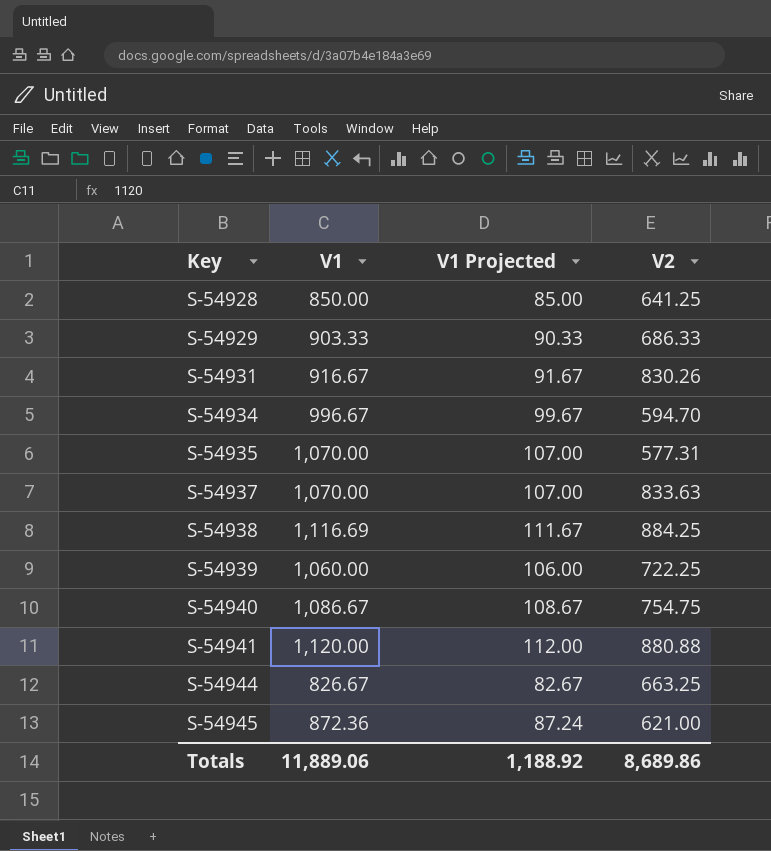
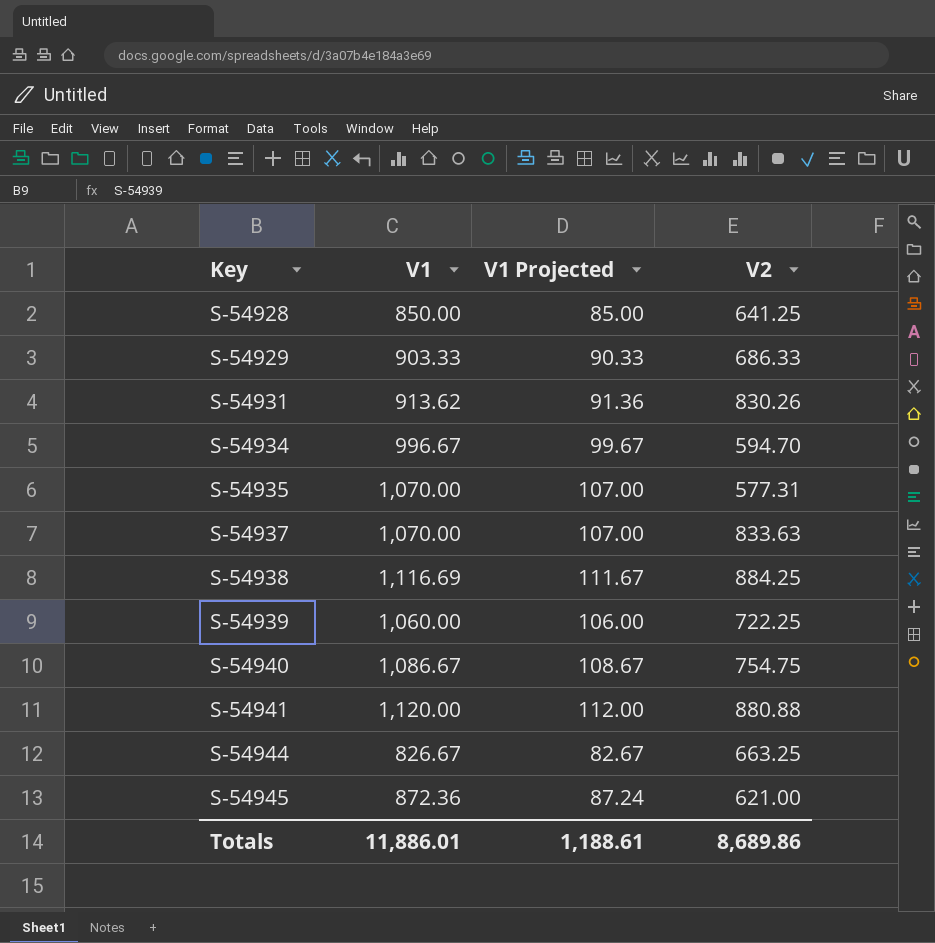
S-54931 | V1: 916.67 -> 913.62
S-54931 | V1 Projected: 91.67 -> 91.36
Totals | V1: 11,889.06 -> 11,886.01
Totals | V1 Projected: 1,188.92 -> 1,188.61

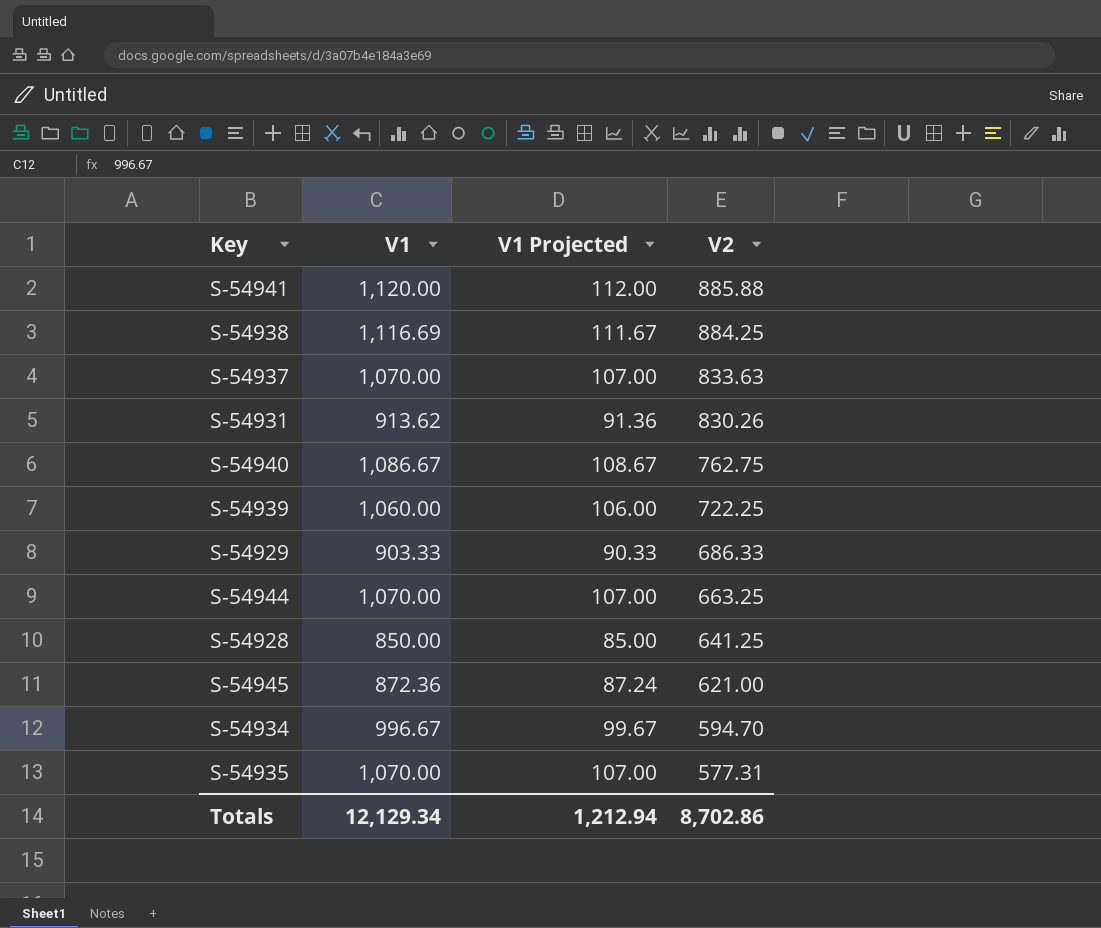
row order: Key ascending -> V2 descending
S-54941 | V2: 880.88 -> 885.88
S-54940 | V2: 754.75 -> 762.75
S-54944 | V1: 826.67 -> 1,070.00
S-54944 | V1 Projected: 82.67 -> 107.00
Totals | V1: 11,886.01 -> 12,129.34
Totals | V1 Projected: 1,188.61 -> 1,212.94
Totals | V2: 8,689.86 -> 8,702.86

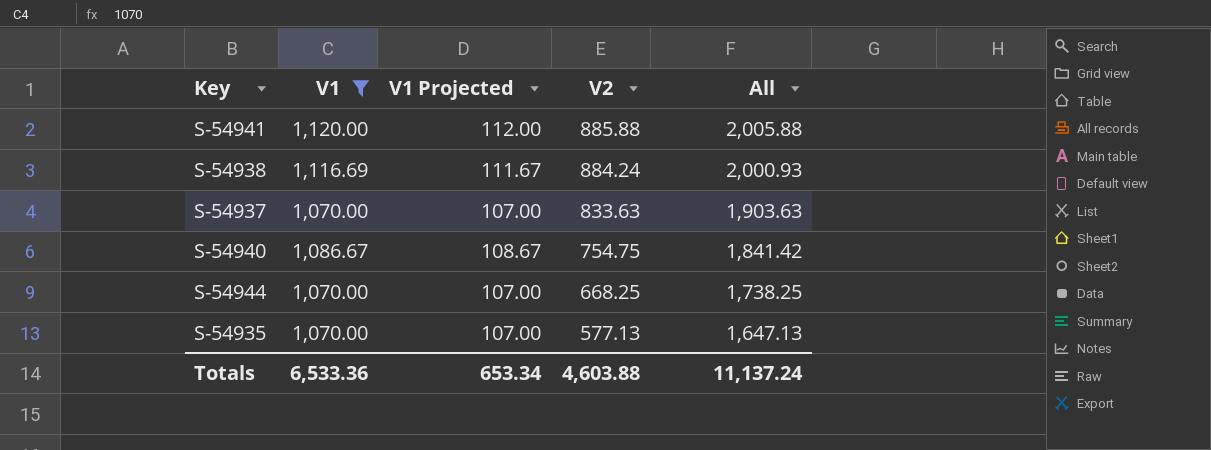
filter: none -> V1 >= 1,070.00
column All | formula: none -> [V1] + [V2]
S-54938 | V2: 884.25 -> 884.24
S-54940 | V2: 762.75 -> 754.75
S-54944 | V2: 663.25 -> 668.25
S-54935 | V2: 577.31 -> 577.13
Totals | V1: 12,129.34 -> 6,533.36
Totals | V1 Projected: 1,212.94 -> 653.34
Totals | V2: 8,702.86 -> 4,603.88

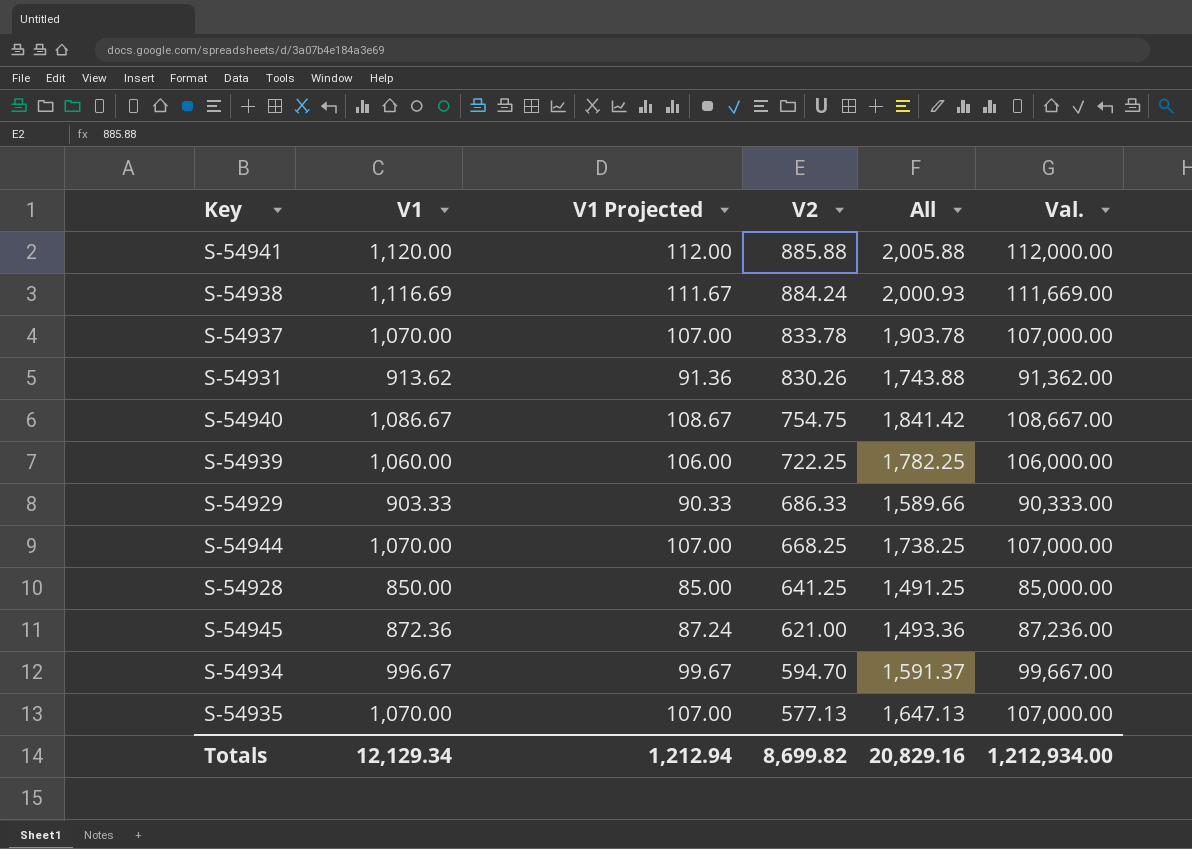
filter: V1 >= 1,070.00 -> none
column Val. | formula: none -> [V1] * 100
S-54937 | V2: 833.63 -> 833.78
S-54937 | All: 1,903.63 -> 1,903.78
Totals | V1: 6,533.36 -> 12,129.34
Totals | V1 Projected: 653.34 -> 1,212.94
Totals | V2: 4,603.88 -> 8,699.82
Totals | All: 11,137.24 -> 20,829.16

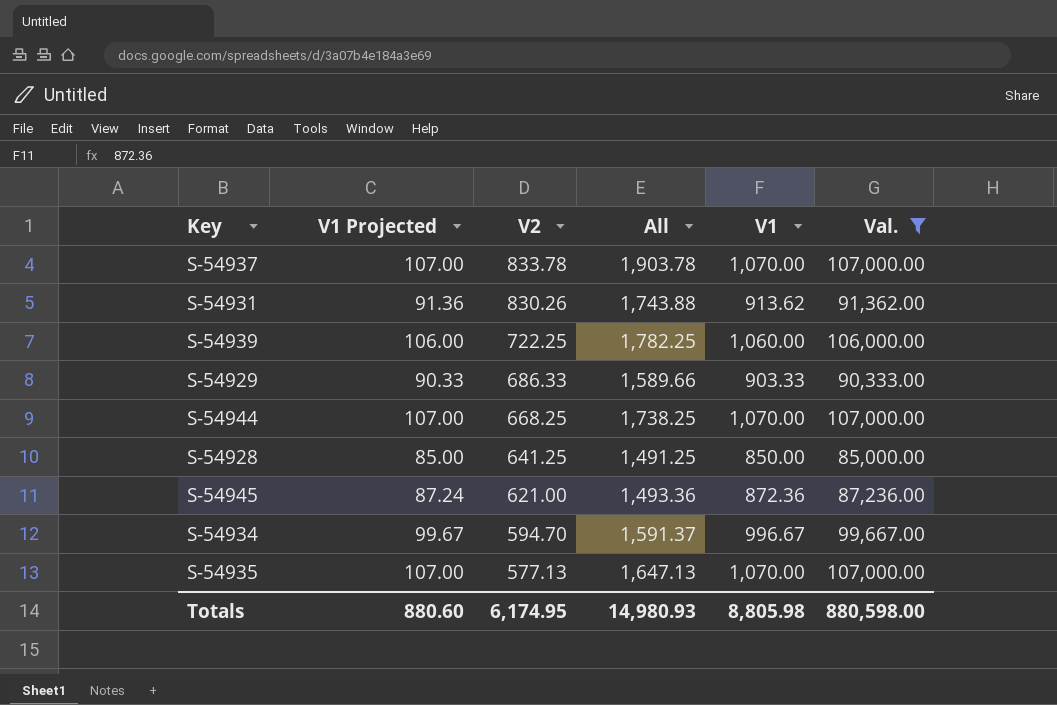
filter: none -> Val. <= 107,000.00
column V1 | position: 2 -> 5
Totals | V1 Projected: 1,212.94 -> 880.60
Totals | V2: 8,699.82 -> 6,174.95
Totals | All: 20,829.16 -> 14,980.93
Totals | V1: 12,129.34 -> 8,805.98
Totals | Val.: 1,212,934.00 -> 880,598.00

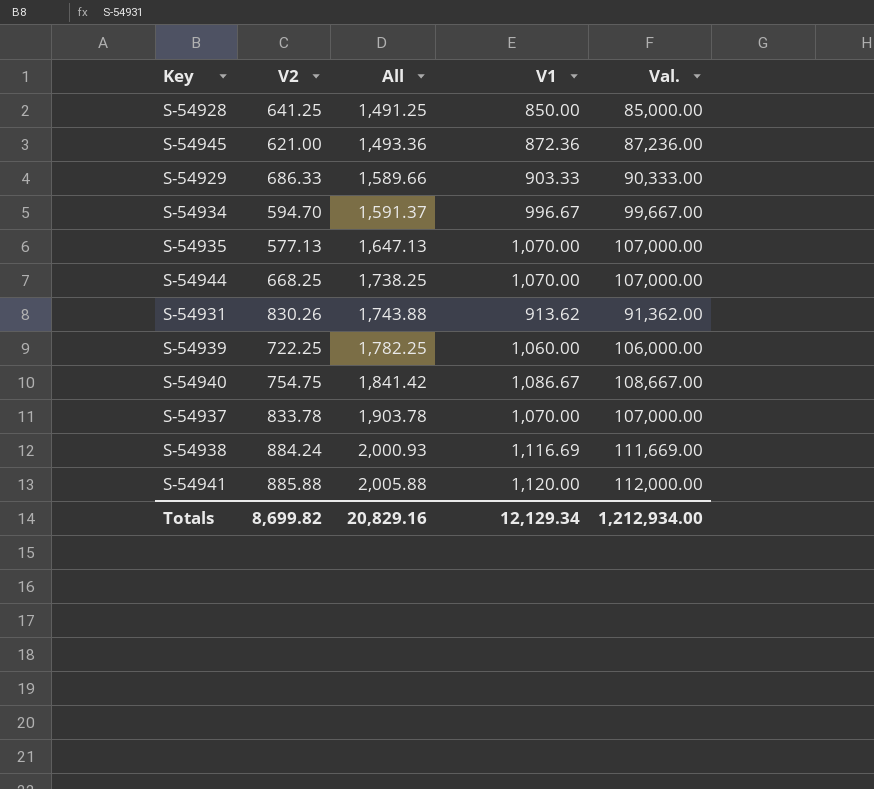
filter: Val. <= 107,000.00 -> none
row order: V2 descending -> All ascending
column V1 Projected | formula: [V1] * 0.1 -> none
Totals | V2: 6,174.95 -> 8,699.82
Totals | All: 14,980.93 -> 20,829.16
Totals | V1: 8,805.98 -> 12,129.34
Totals | Val.: 880,598.00 -> 1,212,934.00

